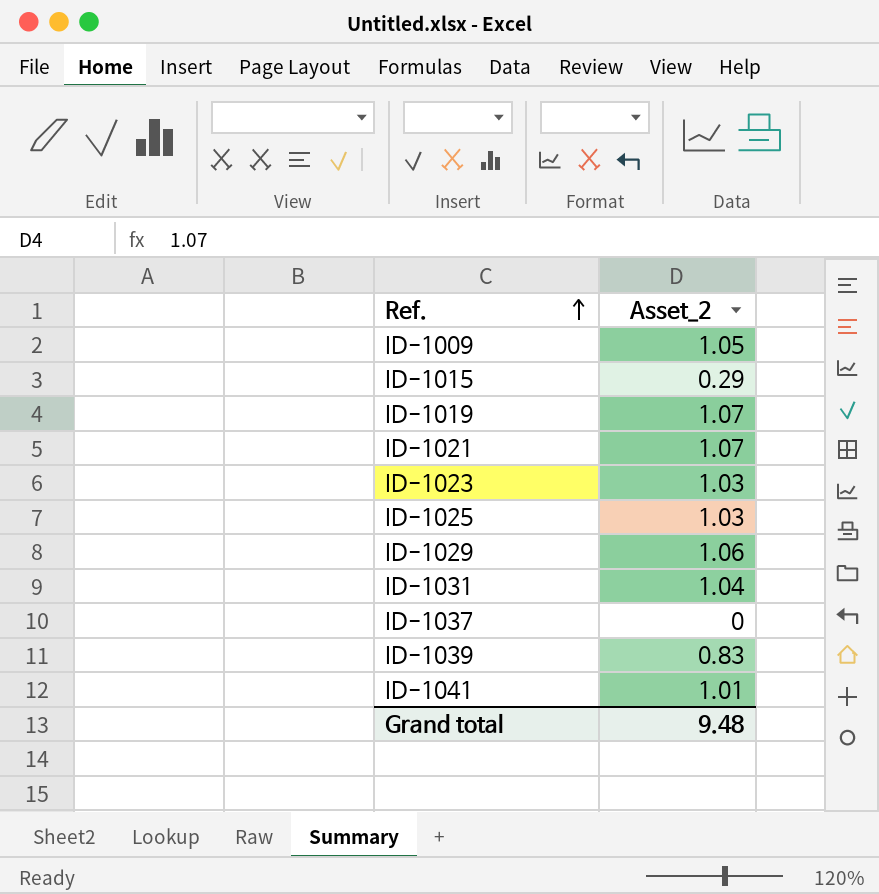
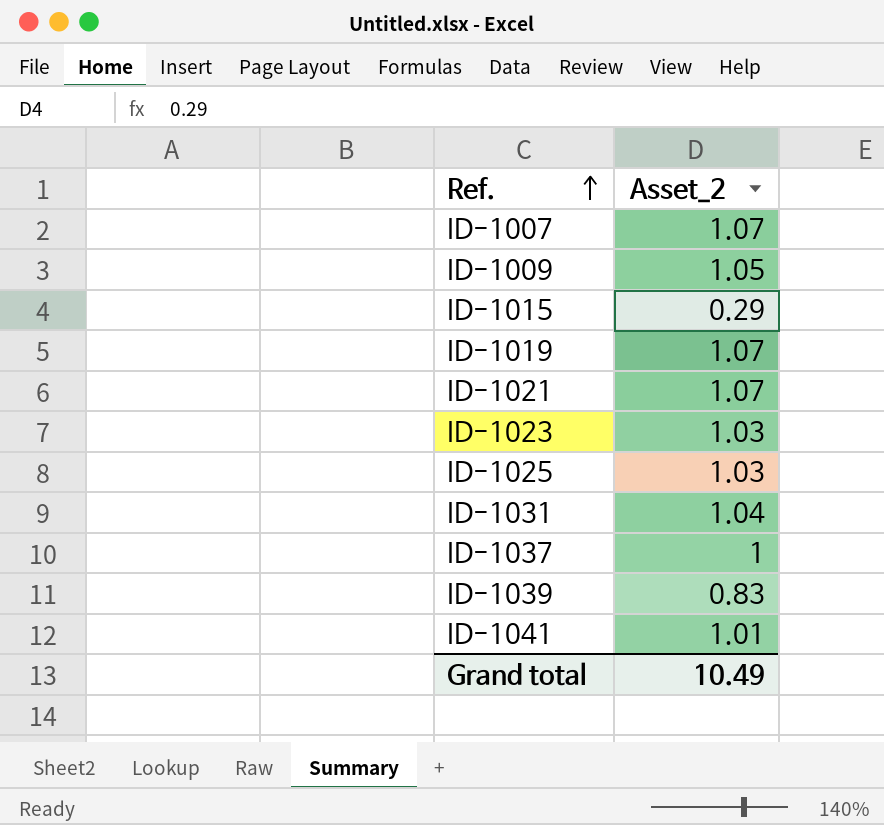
row ID-1029: 1.06 -> none
row ID-1007: none -> 1.07
ID-1037 | Asset_2: 0 -> 1
Grand total | Asset_2: 9.48 -> 10.49

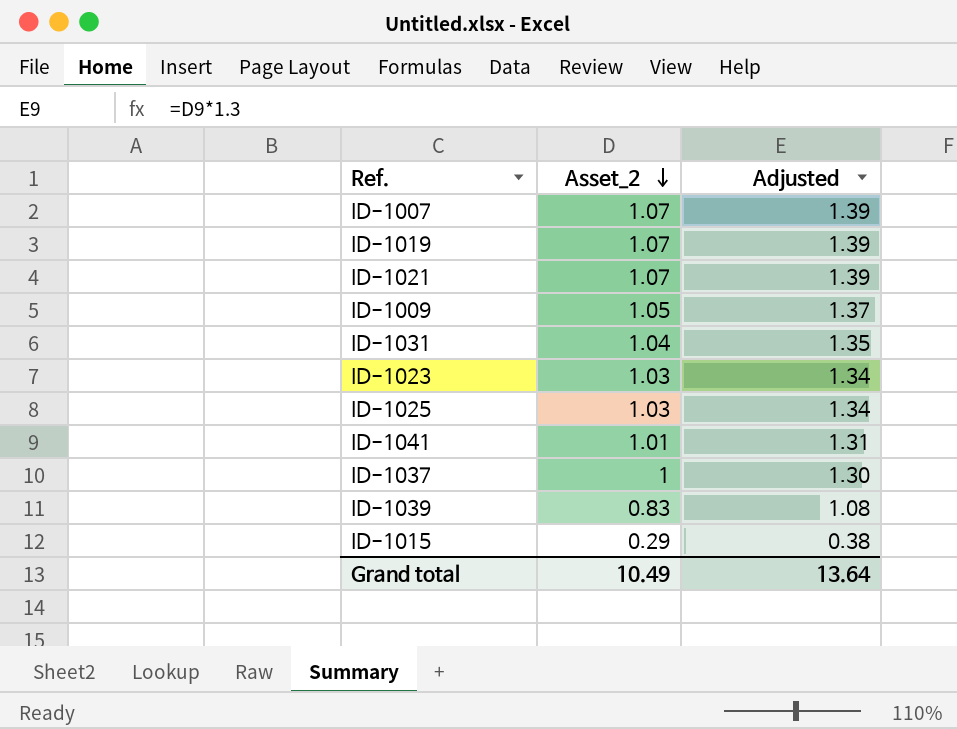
row order: Ref. ascending -> Asset_2 descending
column Adjusted | formula: none -> [Asset_2] * 1.3

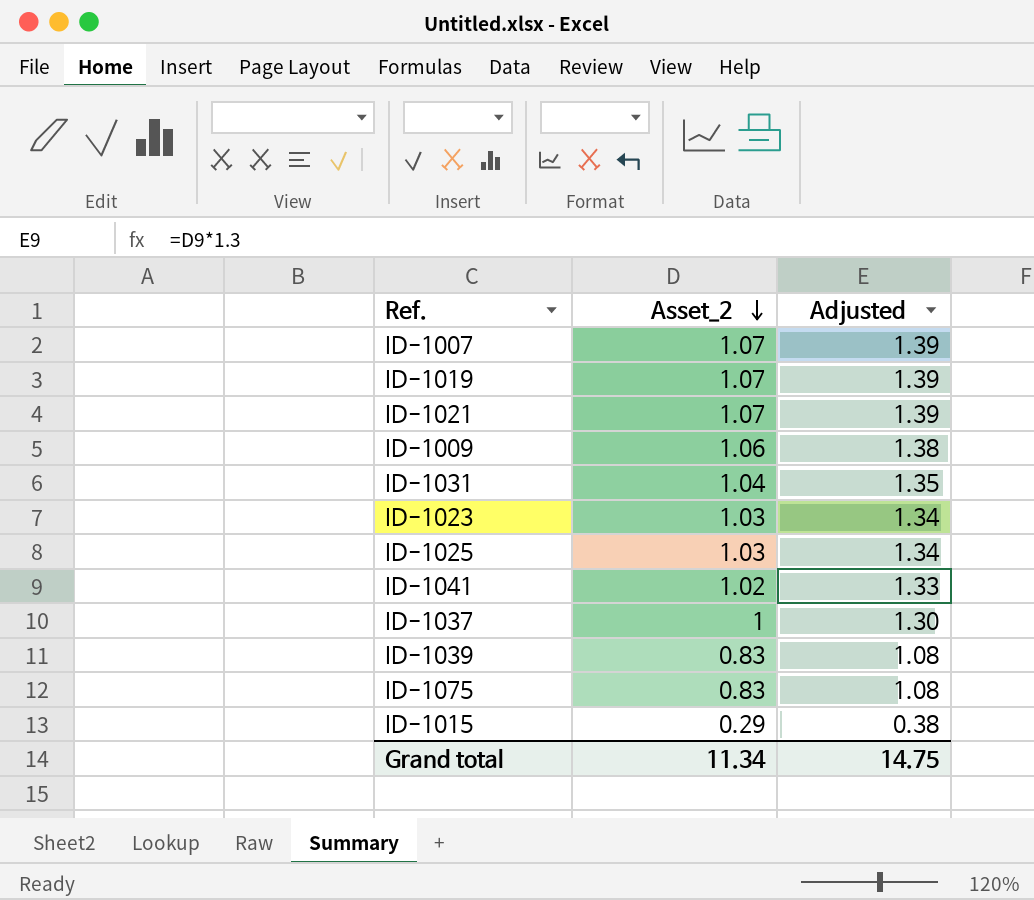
ID-1009 | Asset_2: 1.05 -> 1.06
ID-1009 | Adjusted: 1.37 -> 1.38
ID-1041 | Asset_2: 1.01 -> 1.02
ID-1041 | Adjusted: 1.31 -> 1.33
row ID-1075: none -> 0.83 | 1.08
Grand total | Asset_2: 10.49 -> 11.34
Grand total | Adjusted: 13.64 -> 14.75

